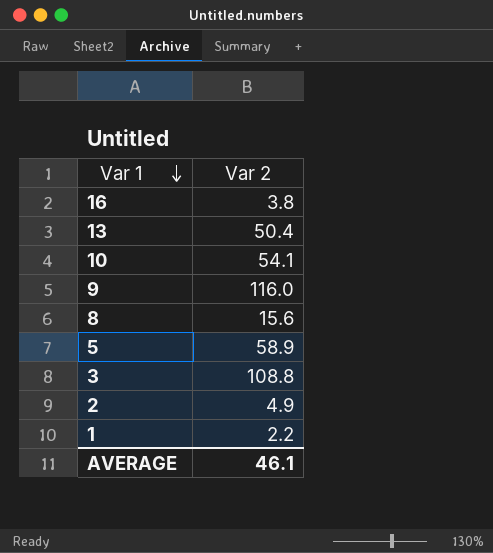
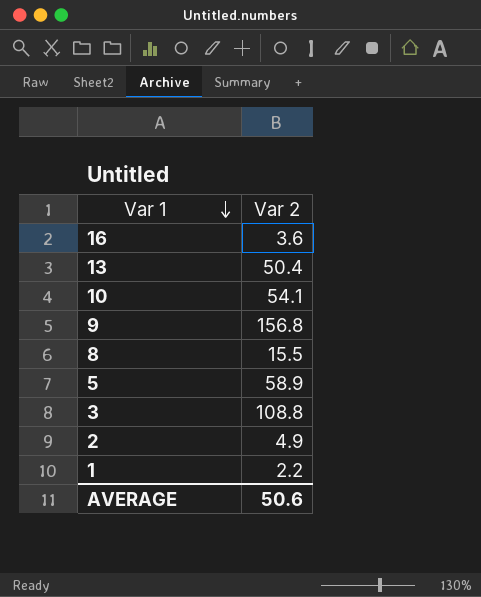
16 | Var 2: 3.8 -> 3.6
9 | Var 2: 116.0 -> 156.8
8 | Var 2: 15.6 -> 15.5
AVERAGE | Var 2: 46.1 -> 50.6

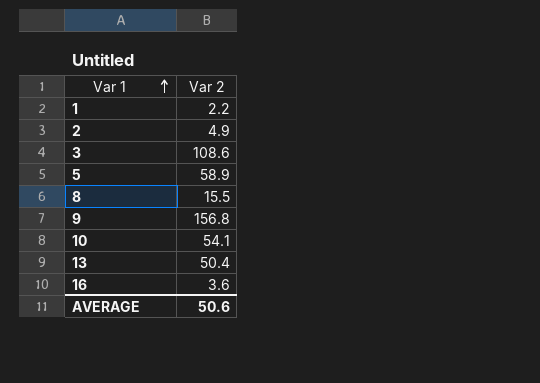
row order: Var 1 descending -> Var 1 ascending
3 | Var 2: 108.8 -> 108.6

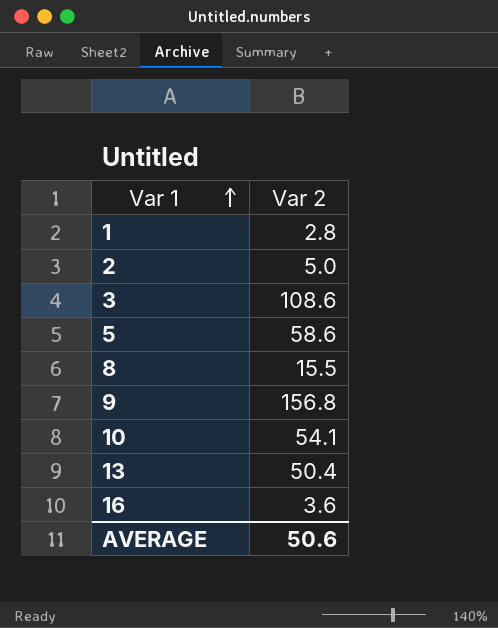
1 | Var 2: 2.2 -> 2.8
2 | Var 2: 4.9 -> 5.0
5 | Var 2: 58.9 -> 58.6

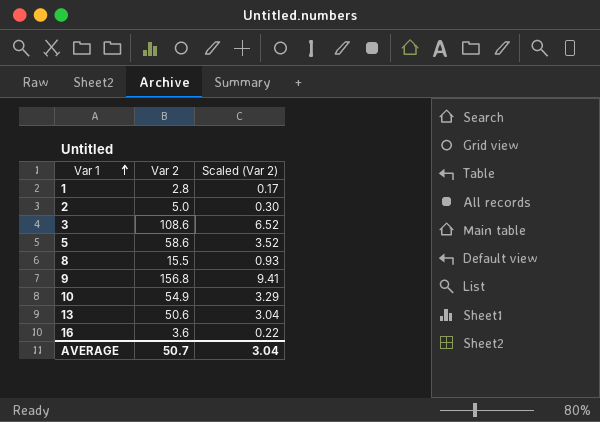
column Scaled (Var 2) | formula: none -> [Var 2] * 0.06
10 | Var 2: 54.1 -> 54.9
13 | Var 2: 50.4 -> 50.6
AVERAGE | Var 2: 50.6 -> 50.7

